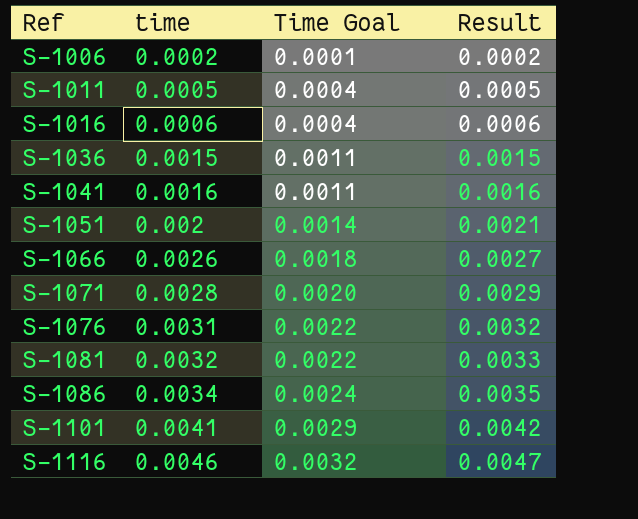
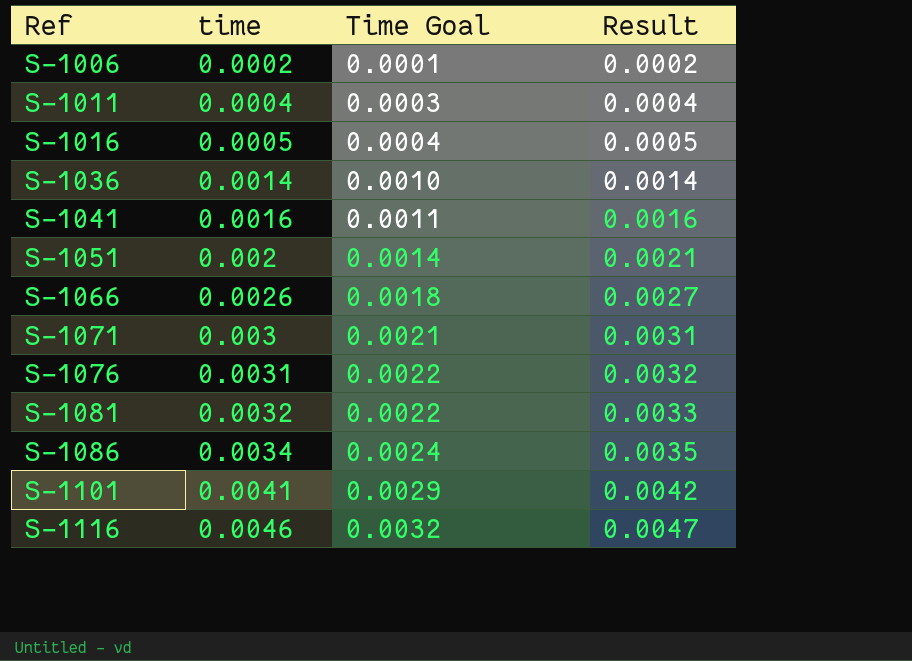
S-1011 | time: 0.0005 -> 0.0004
S-1011 | Time Goal: 0.0004 -> 0.0003
S-1011 | Result: 0.0005 -> 0.0004
S-1016 | time: 0.0006 -> 0.0005
S-1016 | Result: 0.0006 -> 0.0005
S-1036 | time: 0.0015 -> 0.0014
S-1036 | Time Goal: 0.0011 -> 0.0010
S-1036 | Result: 0.0015 -> 0.0014
S-1071 | time: 0.0028 -> 0.003
S-1071 | Time Goal: 0.0020 -> 0.0021
S-1071 | Result: 0.0029 -> 0.0031

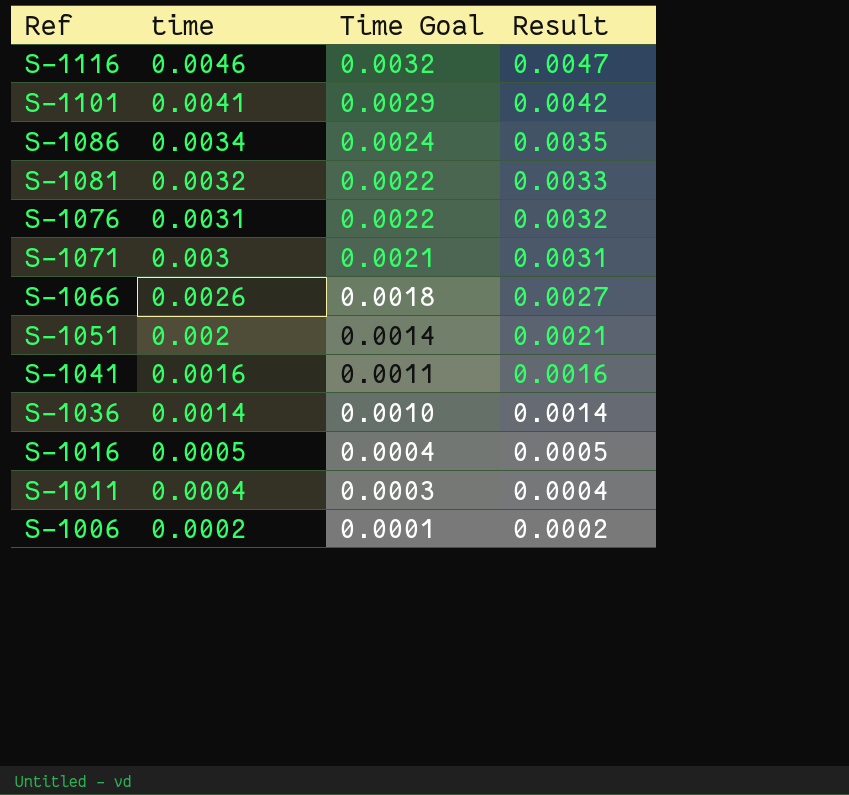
row order: Ref ascending -> Ref descending

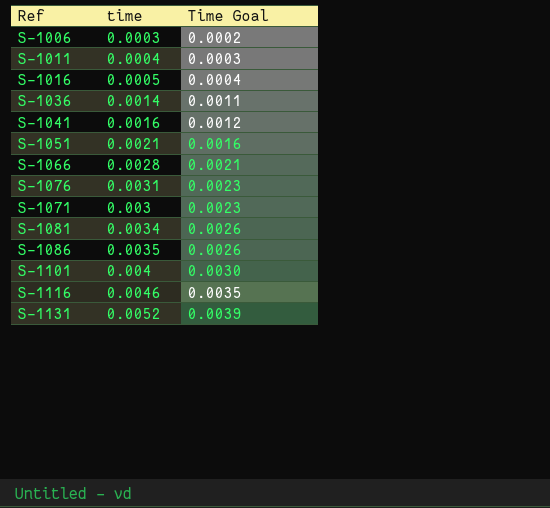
row order: Ref descending -> Time Goal ascending
column Result | formula: [time] * 1.03 -> none
column Time Goal | formula: [time] * 0.7 -> [time] * 0.75
S-1006 | time: 0.0002 -> 0.0003
S-1051 | time: 0.002 -> 0.0021
S-1066 | time: 0.0026 -> 0.0028
S-1081 | time: 0.0032 -> 0.0034
S-1086 | time: 0.0034 -> 0.0035
S-1101 | time: 0.0041 -> 0.004
row S-1131: none -> 0.0052 | 0.0039

